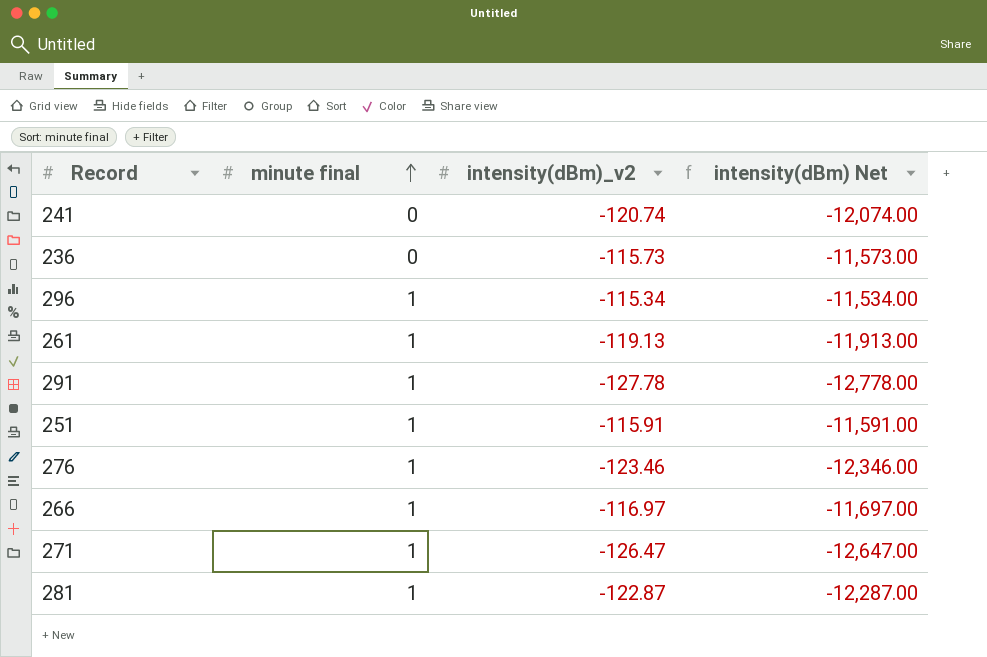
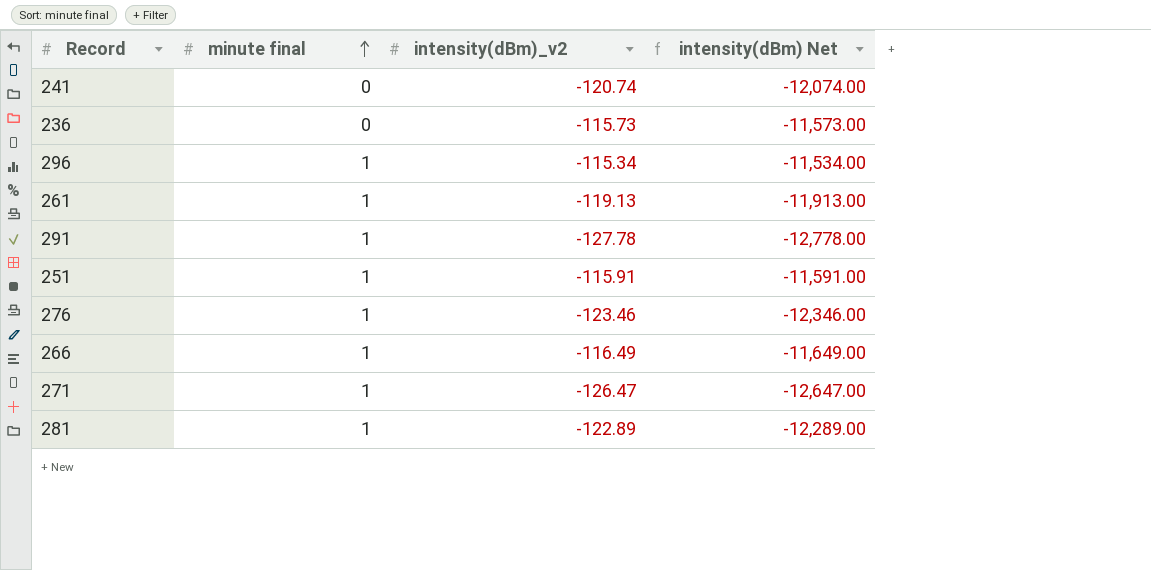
266 | intensity(dBm)_v2: -116.97 -> -116.49
266 | intensity(dBm) Net: -11,697.00 -> -11,649.00
281 | intensity(dBm)_v2: -122.87 -> -122.89
281 | intensity(dBm) Net: -12,287.00 -> -12,289.00

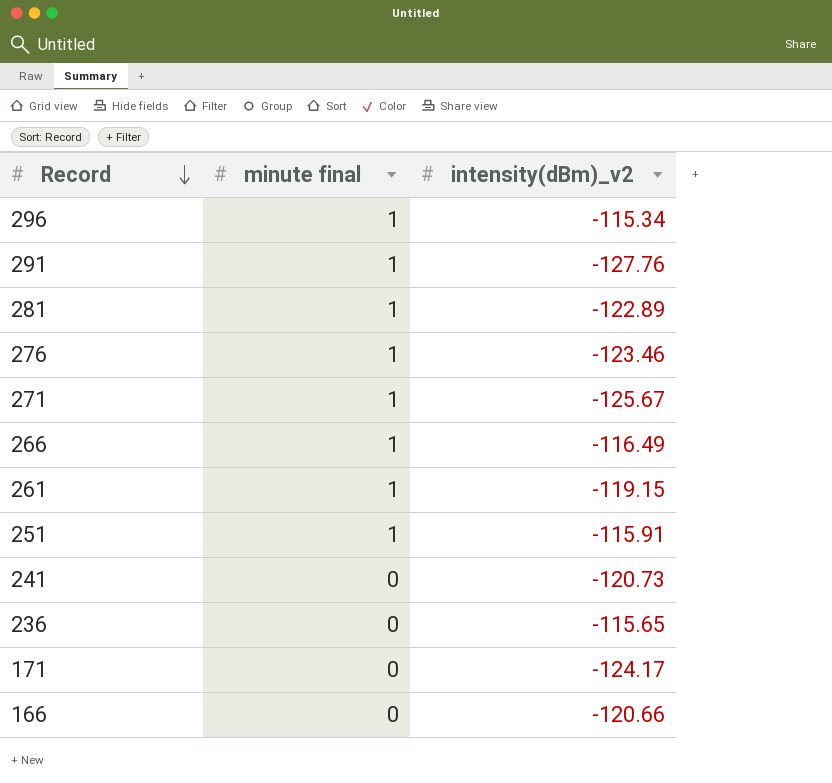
row order: minute final ascending -> Record descending
column intensity(dBm) Net | formula: [intensity(dBm)_v2] * 100 -> none
291 | intensity(dBm)_v2: -127.78 -> -127.76
271 | intensity(dBm)_v2: -126.47 -> -125.67
261 | intensity(dBm)_v2: -119.13 -> -119.15
241 | intensity(dBm)_v2: -120.74 -> -120.73
236 | intensity(dBm)_v2: -115.73 -> -115.65
row 171: none -> 0 | -124.17
row 166: none -> 0 | -120.66

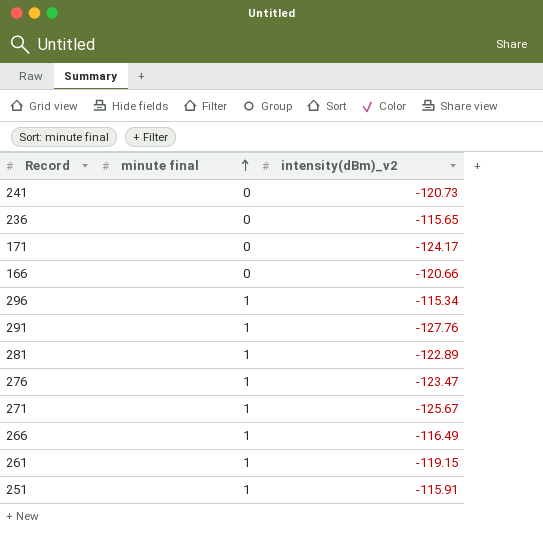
row order: Record descending -> minute final ascending
276 | intensity(dBm)_v2: -123.46 -> -123.47

